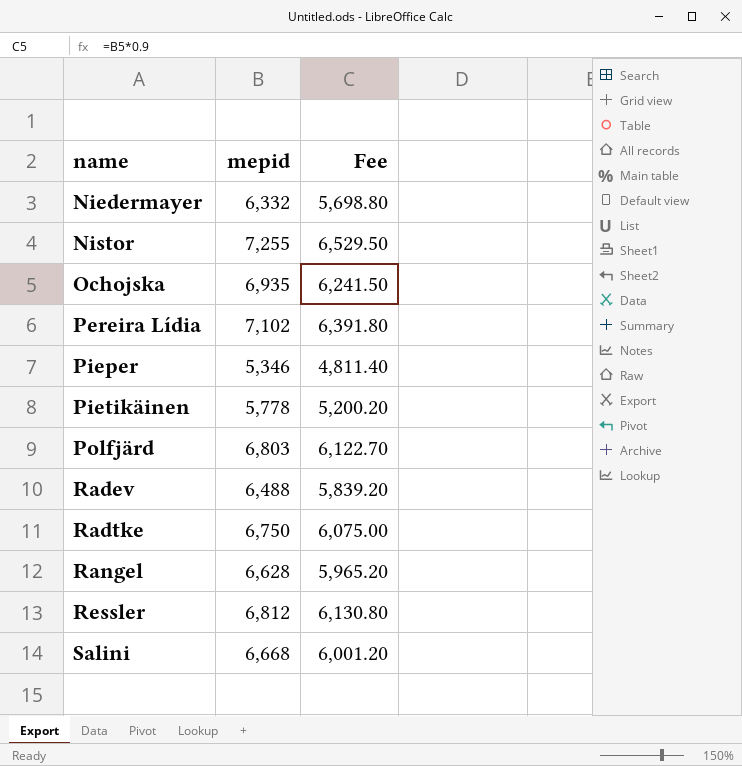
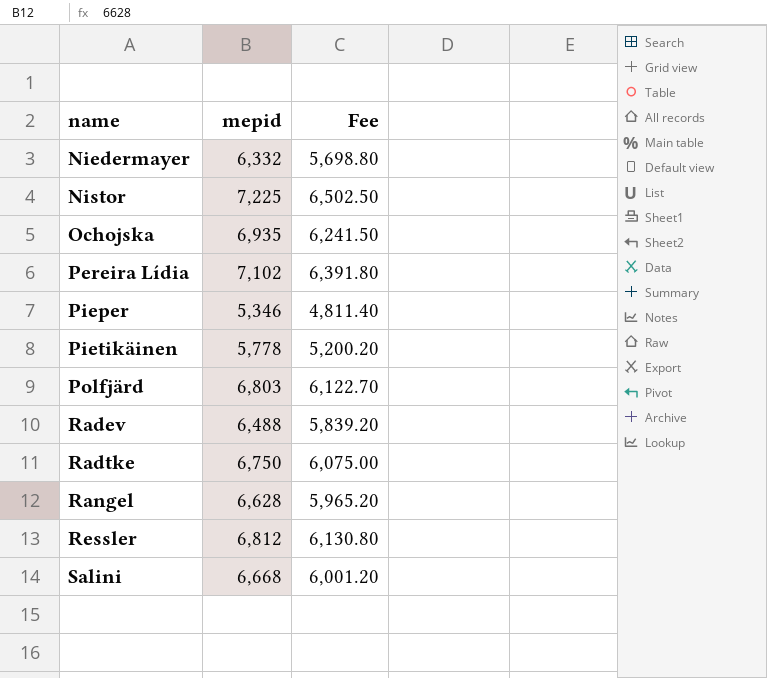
Nistor | mepid: 7,255 -> 7,225
Nistor | Fee: 6,529.50 -> 6,502.50

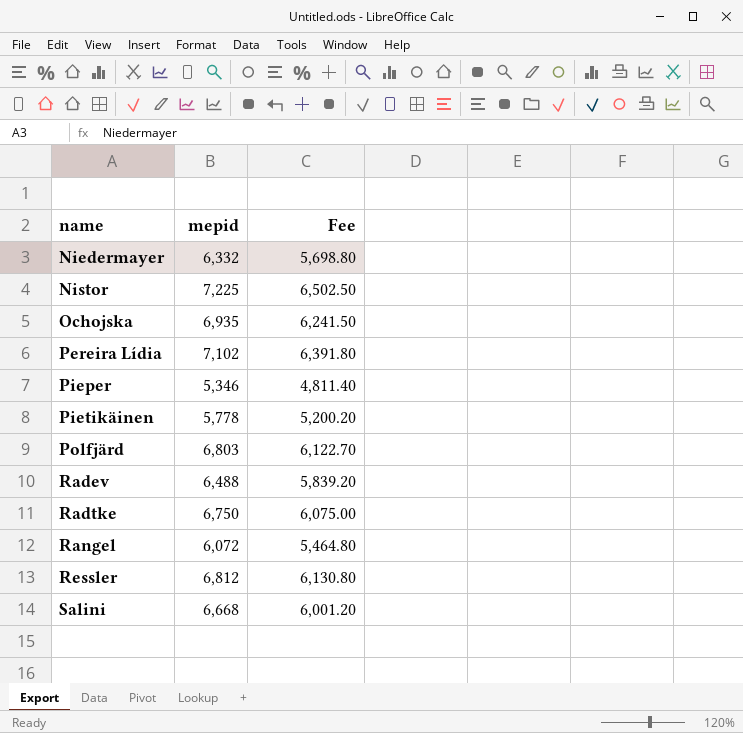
Rangel | mepid: 6,628 -> 6,072
Rangel | Fee: 5,965.20 -> 5,464.80

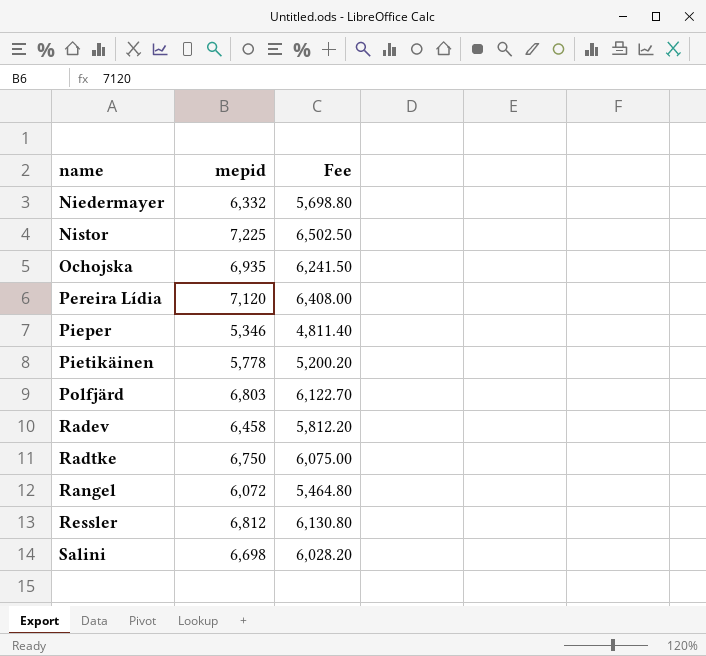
Pereira Lídia | mepid: 7,102 -> 7,120
Pereira Lídia | Fee: 6,391.80 -> 6,408.00
Radev | mepid: 6,488 -> 6,458
Radev | Fee: 5,839.20 -> 5,812.20
Salini | mepid: 6,668 -> 6,698
Salini | Fee: 6,001.20 -> 6,028.20

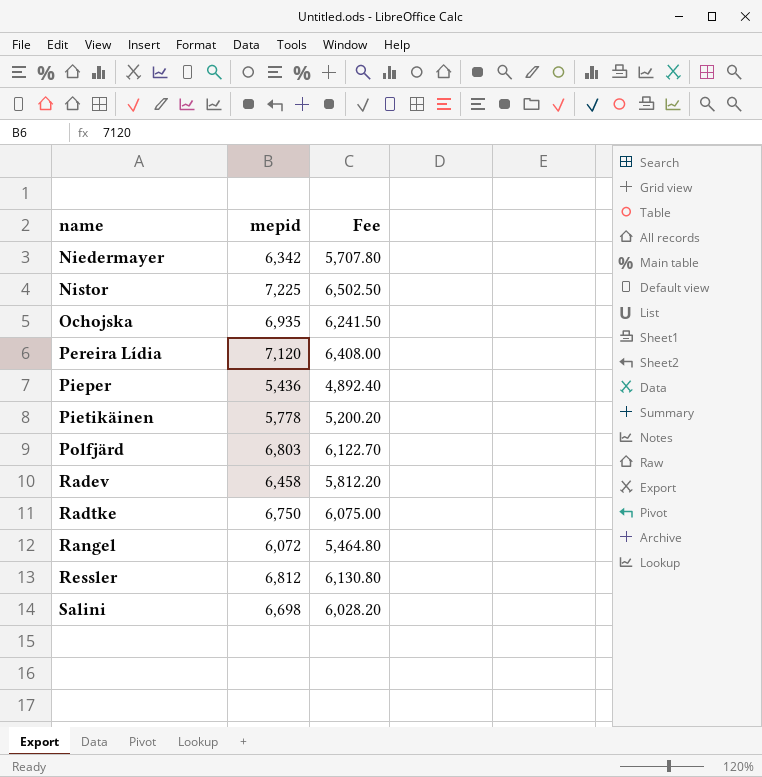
Niedermayer | mepid: 6,332 -> 6,342
Niedermayer | Fee: 5,698.80 -> 5,707.80
Pieper | mepid: 5,346 -> 5,436
Pieper | Fee: 4,811.40 -> 4,892.40

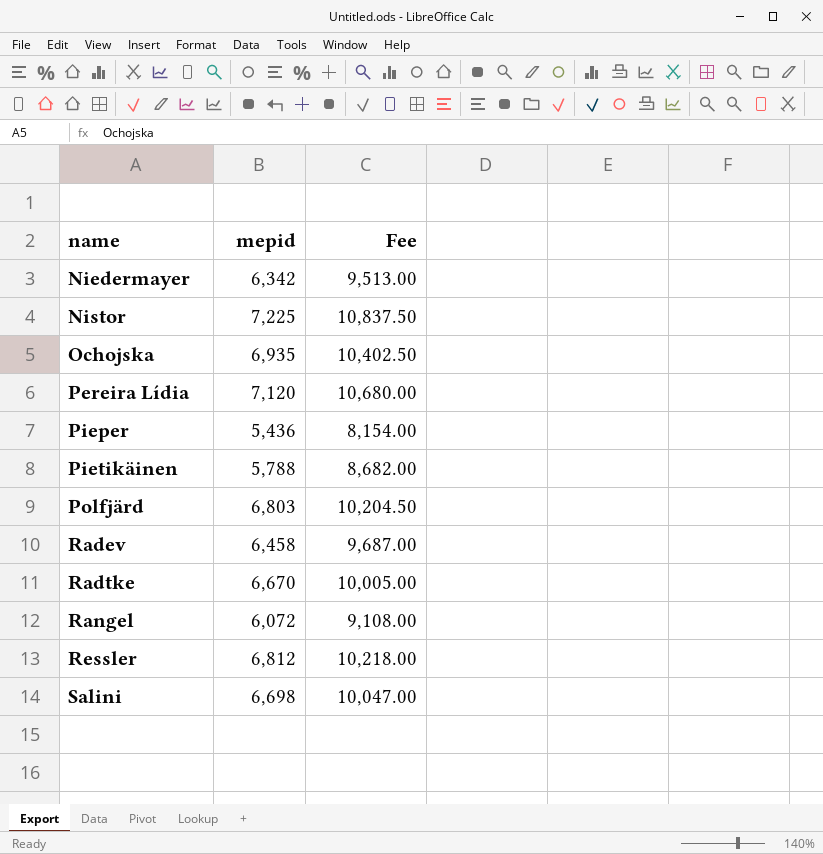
column Fee | formula: [mepid] * 0.9 -> [mepid] * 1.5
Pietikäinen | mepid: 5,778 -> 5,788
Radtke | mepid: 6,750 -> 6,670

